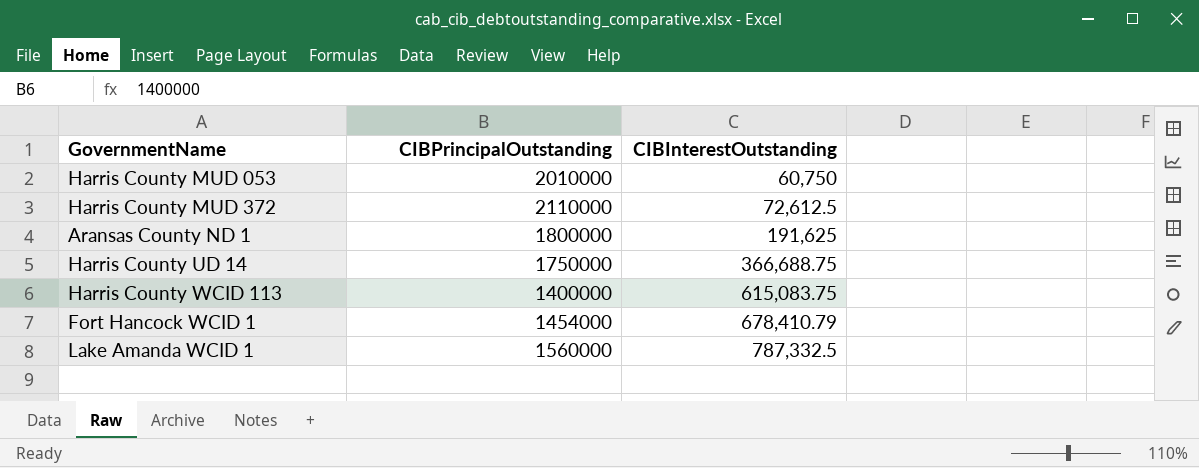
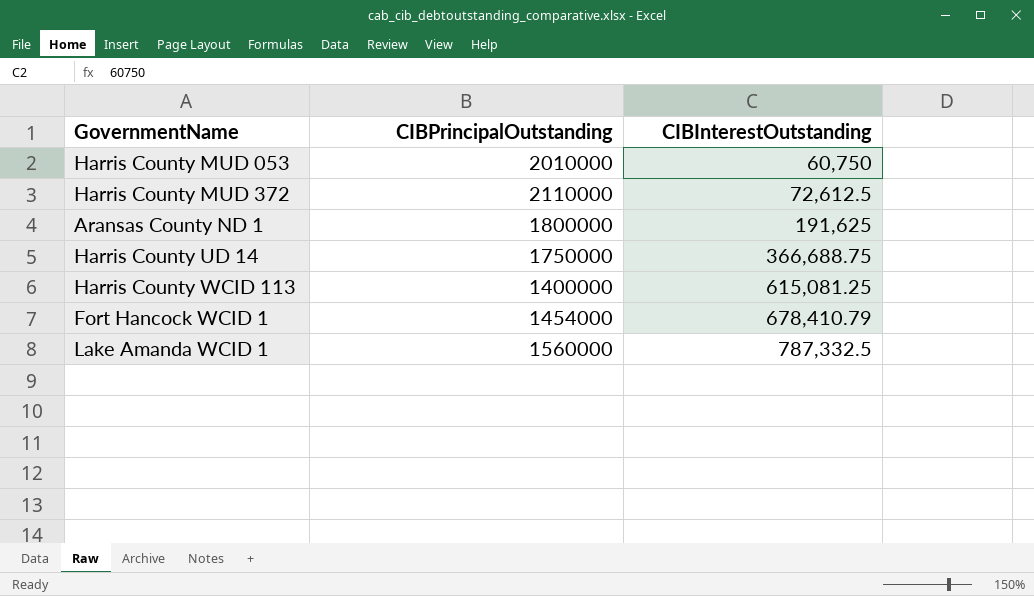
Harris County WCID 113 | CIBInterestOutstanding: 615,083.75 -> 615,081.25

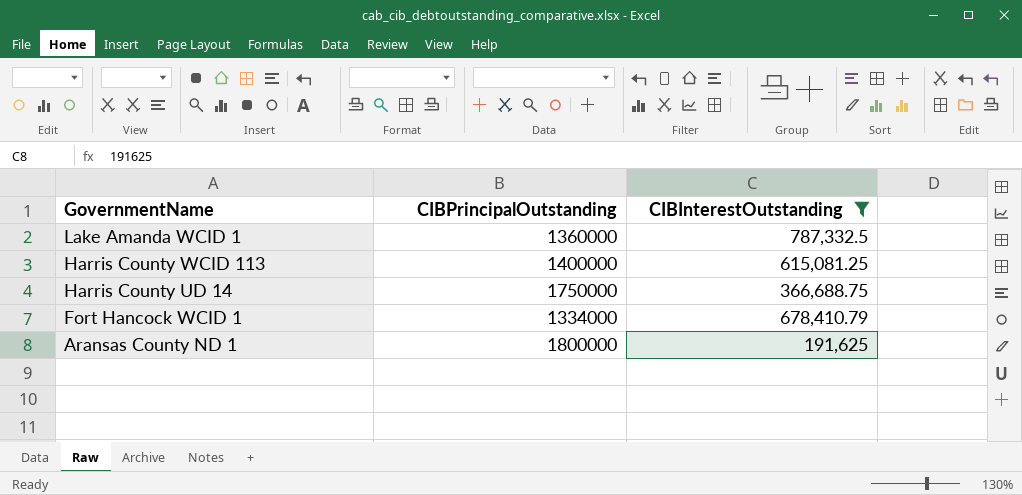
filter: none -> CIBInterestOutstanding >= 191,625
row order: CIBInterestOutstanding ascending -> GovernmentName descending
Lake Amanda WCID 1 | CIBPrincipalOutstanding: 1560000 -> 1360000
Fort Hancock WCID 1 | CIBPrincipalOutstanding: 1454000 -> 1334000

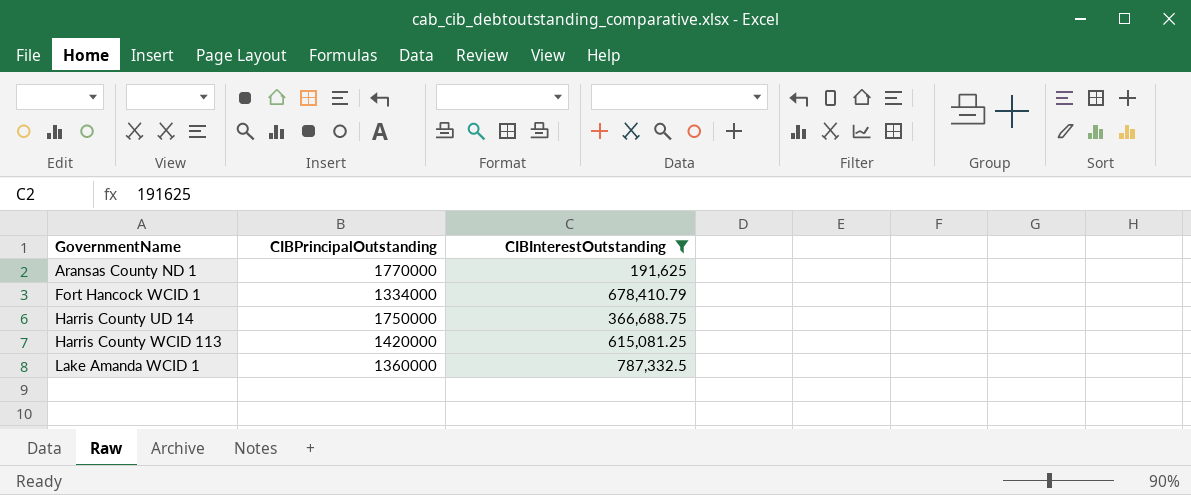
row order: GovernmentName descending -> GovernmentName ascending
Aransas County ND 1 | CIBPrincipalOutstanding: 1800000 -> 1770000
Harris County WCID 113 | CIBPrincipalOutstanding: 1400000 -> 1420000

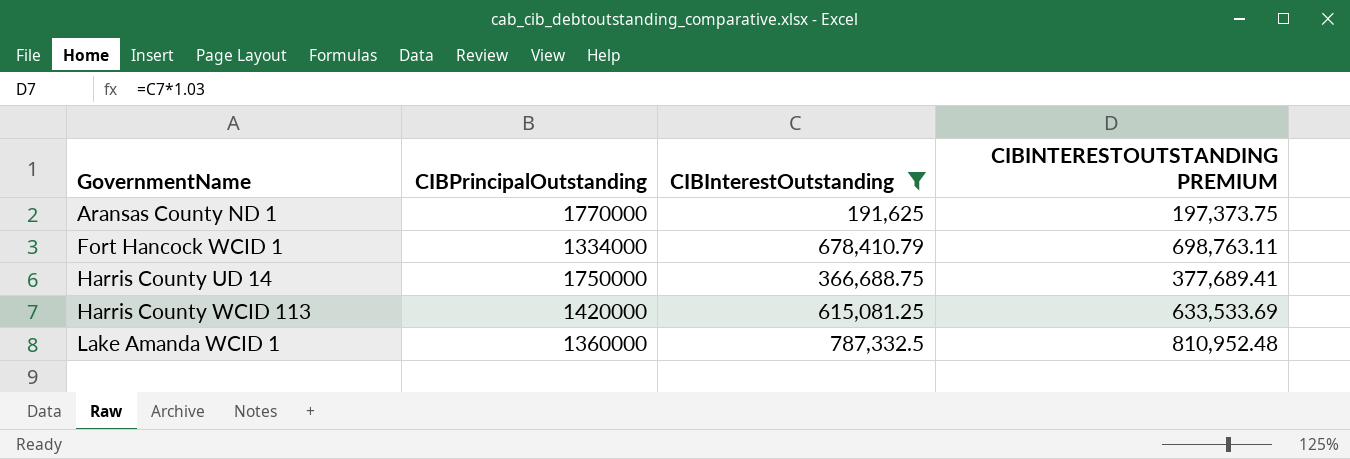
column CIBINTERESTOUTSTANDING PREMIUM | formula: none -> [CIBInterestOutstanding] * 1.03

